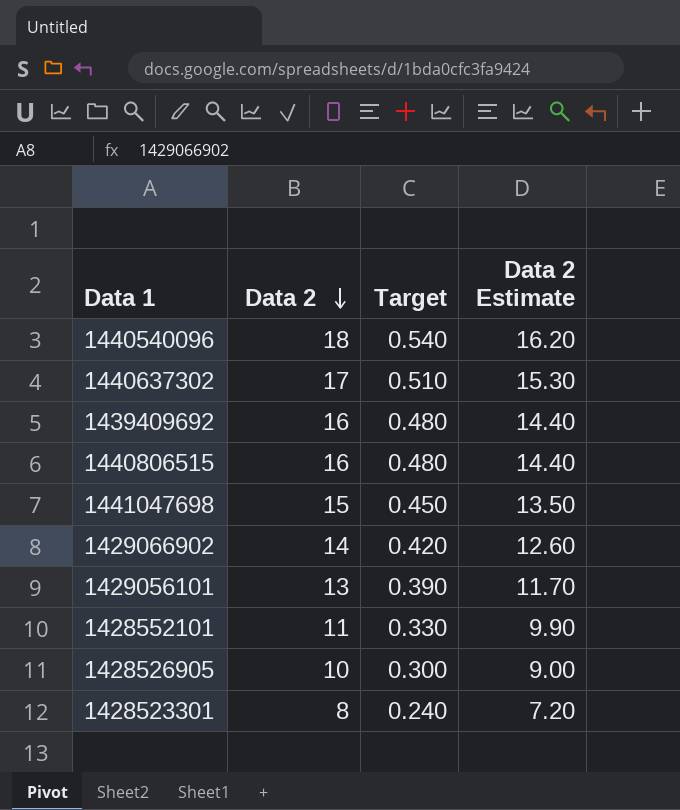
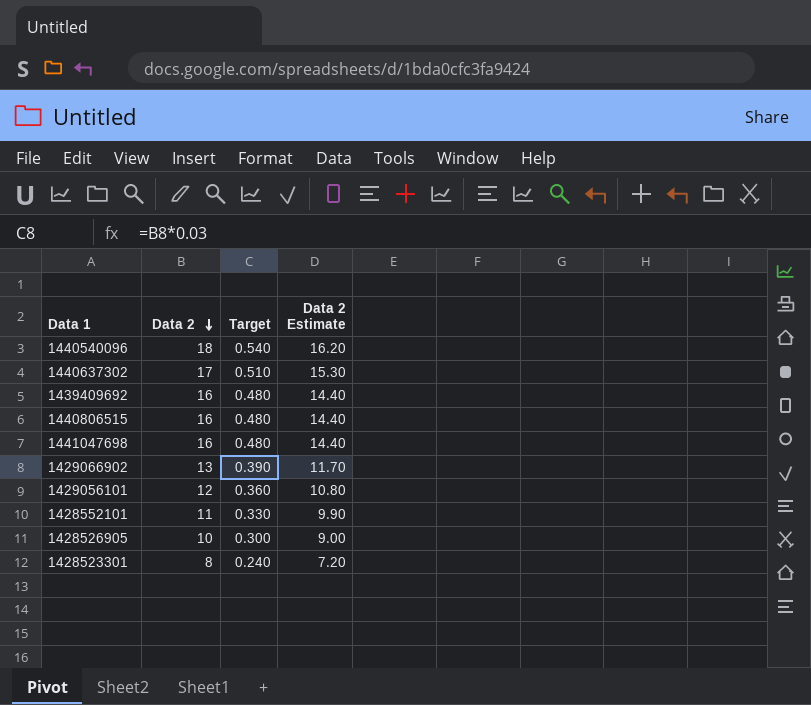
1441047698 | Data 2: 15 -> 16
1441047698 | Target: 0.450 -> 0.480
1441047698 | Data 2 Estimate: 13.50 -> 14.40
1429066902 | Data 2: 14 -> 13
1429066902 | Target: 0.420 -> 0.390
1429066902 | Data 2 Estimate: 12.60 -> 11.70
1429056101 | Data 2: 13 -> 12
1429056101 | Target: 0.390 -> 0.360
1429056101 | Data 2 Estimate: 11.70 -> 10.80

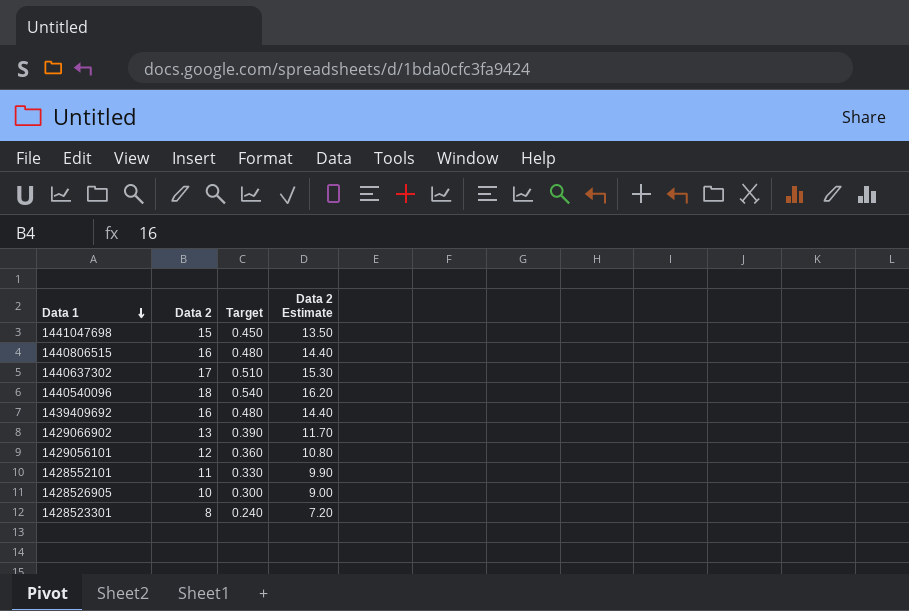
row order: Data 2 descending -> Data 1 descending
1441047698 | Data 2: 16 -> 15
1441047698 | Target: 0.480 -> 0.450
1441047698 | Data 2 Estimate: 14.40 -> 13.50

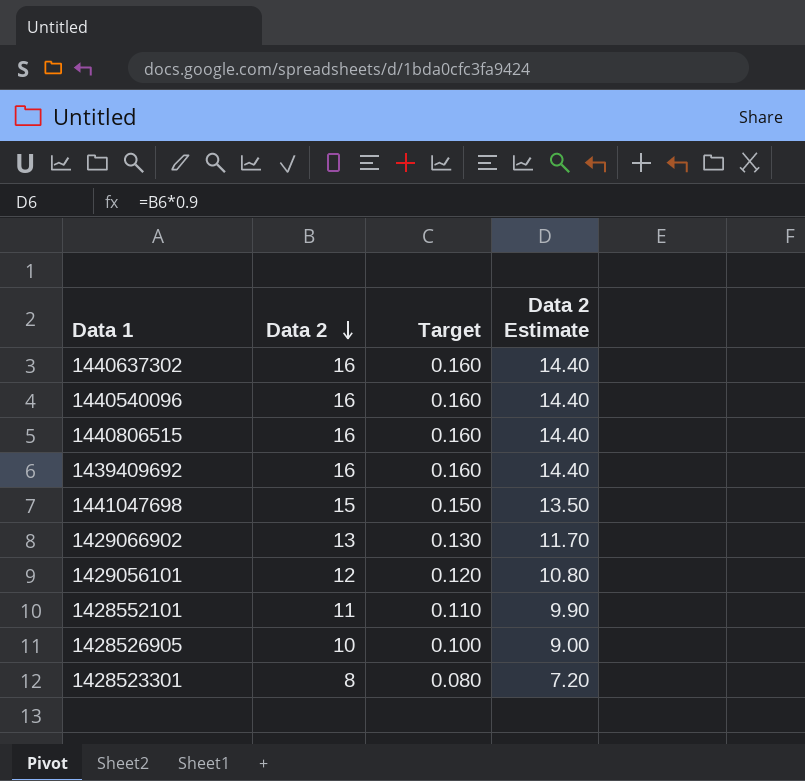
row order: Data 1 descending -> Data 2 descending
column Target | formula: [Data 2] * 0.03 -> [Data 2] * 0.01
1440637302 | Data 2: 17 -> 16
1440637302 | Data 2 Estimate: 15.30 -> 14.40
1440540096 | Data 2: 18 -> 16
1440540096 | Data 2 Estimate: 16.20 -> 14.40

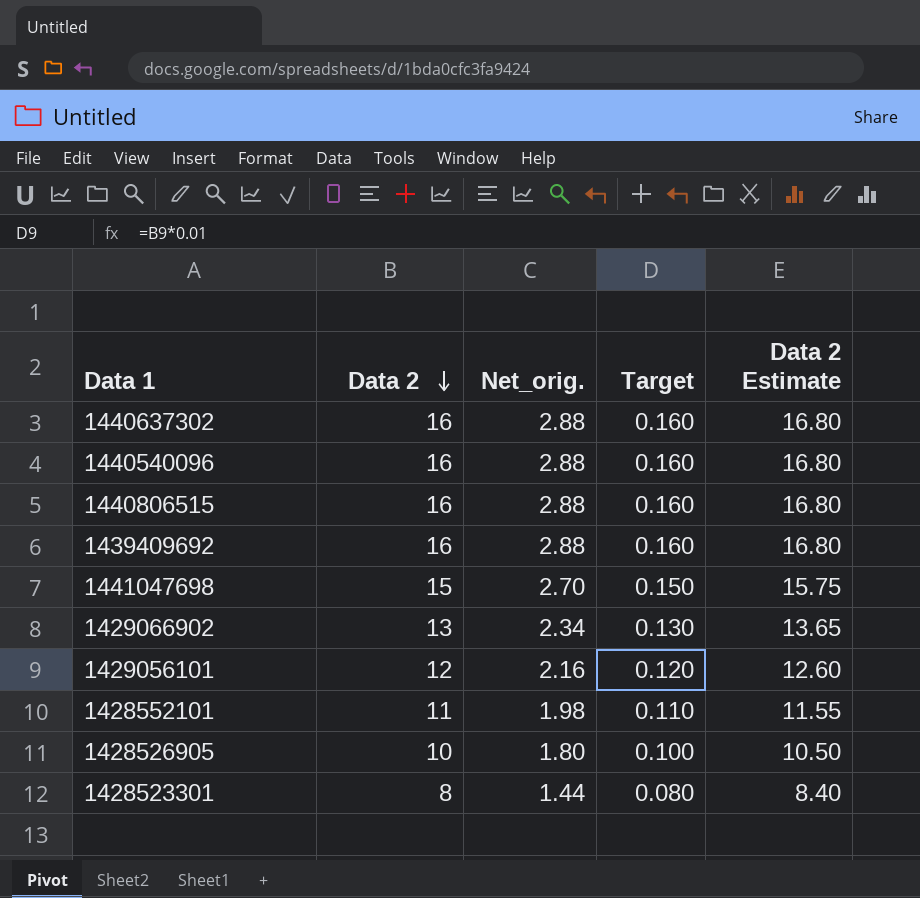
column Net_orig. | formula: none -> [Data 2] * 0.18
column Data 2 Estimate | formula: [Data 2] * 0.9 -> [Data 2] * 1.05

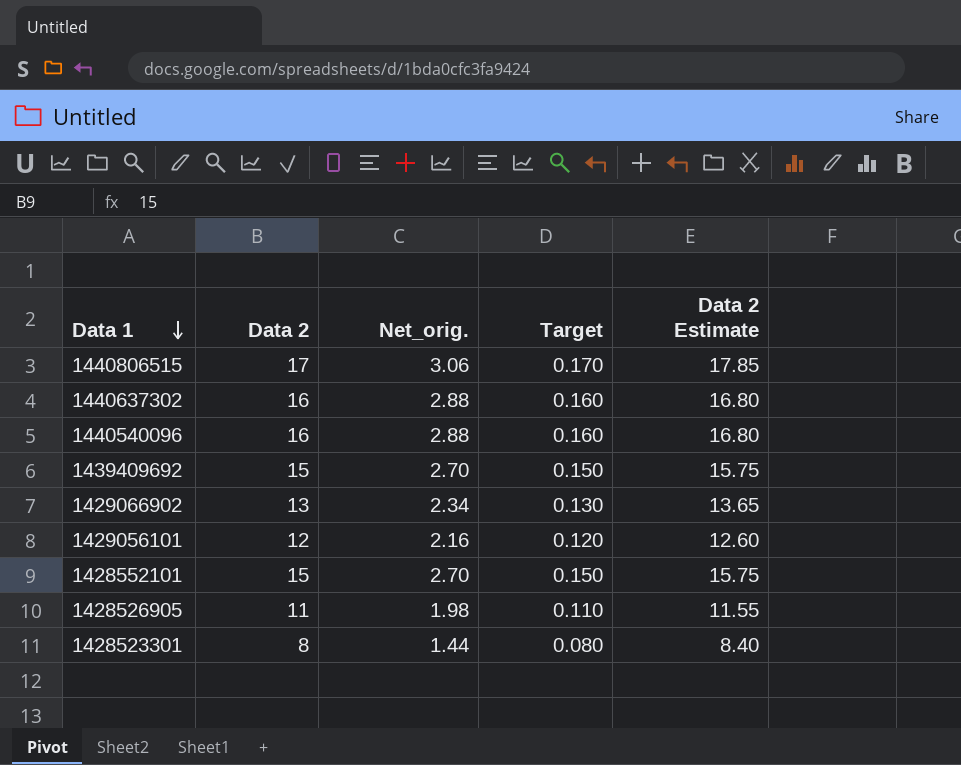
row order: Data 2 descending -> Data 1 descending
row 1441047698: 15 | 2.70 | 0.150 | 15.75 -> none
1440806515 | Data 2: 16 -> 17
1440806515 | Net_orig.: 2.88 -> 3.06
1440806515 | Target: 0.160 -> 0.170
1440806515 | Data 2 Estimate: 16.80 -> 17.85
1439409692 | Data 2: 16 -> 15
1439409692 | Net_orig.: 2.88 -> 2.70
1439409692 | Target: 0.160 -> 0.150
1439409692 | Data 2 Estimate: 16.80 -> 15.75
1428552101 | Data 2: 11 -> 15
1428552101 | Net_orig.: 1.98 -> 2.70
1428552101 | Target: 0.110 -> 0.150
1428552101 | Data 2 Estimate: 11.55 -> 15.75
1428526905 | Data 2: 10 -> 11
1428526905 | Net_orig.: 1.80 -> 1.98
1428526905 | Target: 0.100 -> 0.110
1428526905 | Data 2 Estimate: 10.50 -> 11.55

